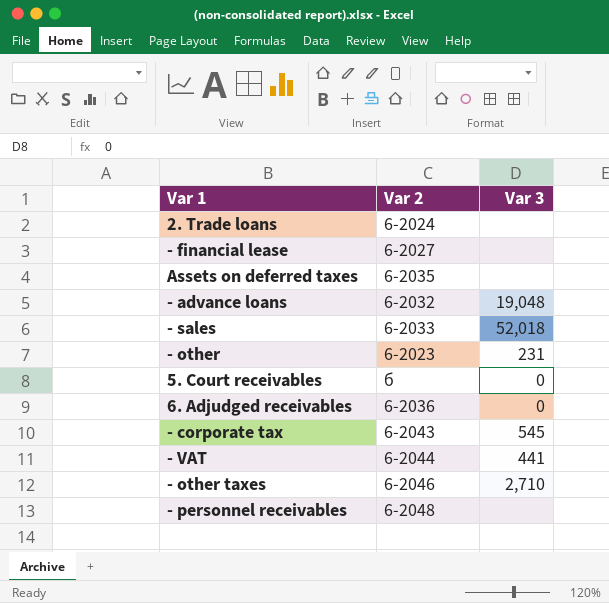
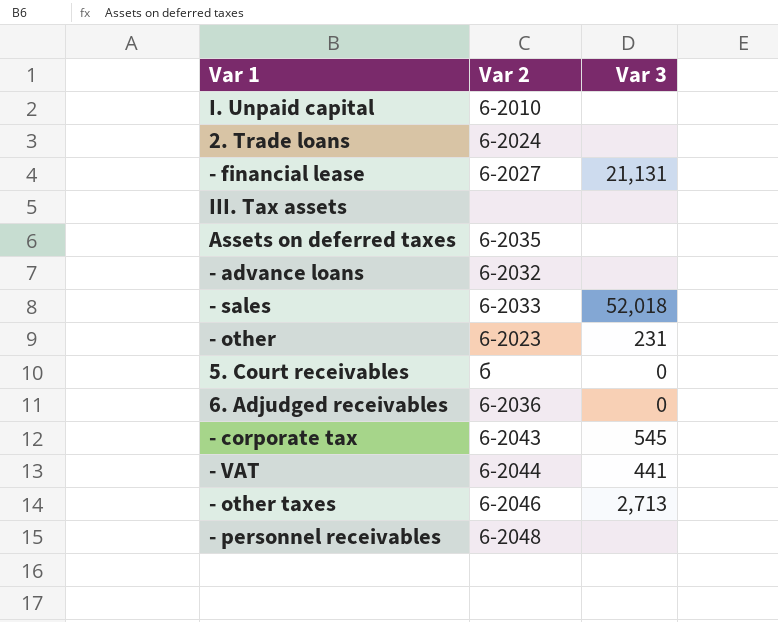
row I. Unpaid capital: none -> 6-2010 | none
- financial lease | Var 3: none -> 21,131
row III. Tax assets: none -> none | none
- advance loans | Var 3: 19,048 -> none
- other taxes | Var 3: 2,710 -> 2,713

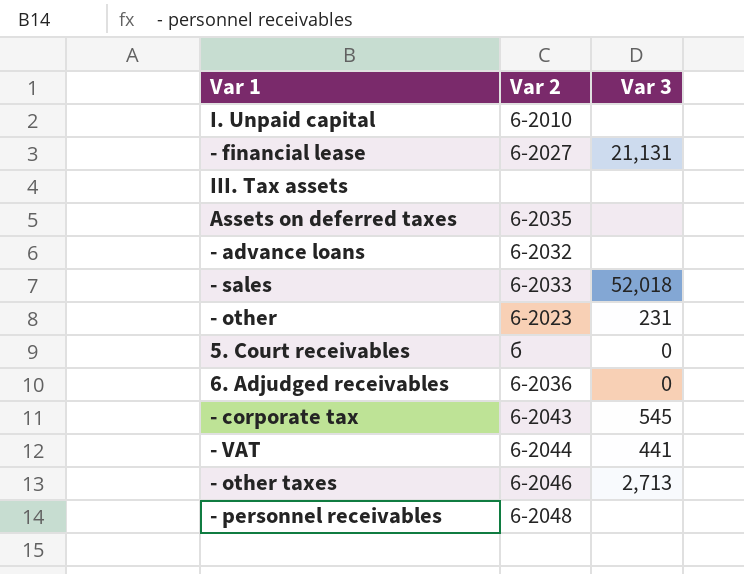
row 2. Trade loans: 6-2024 | none -> none

